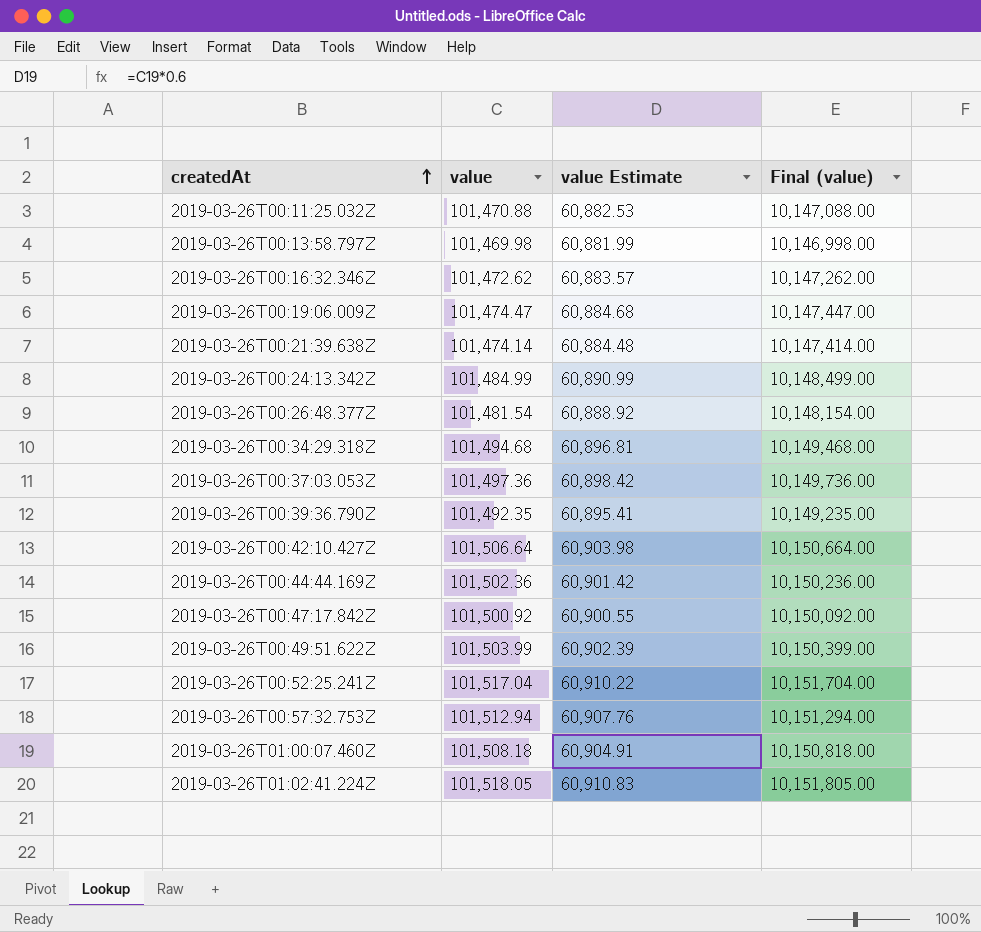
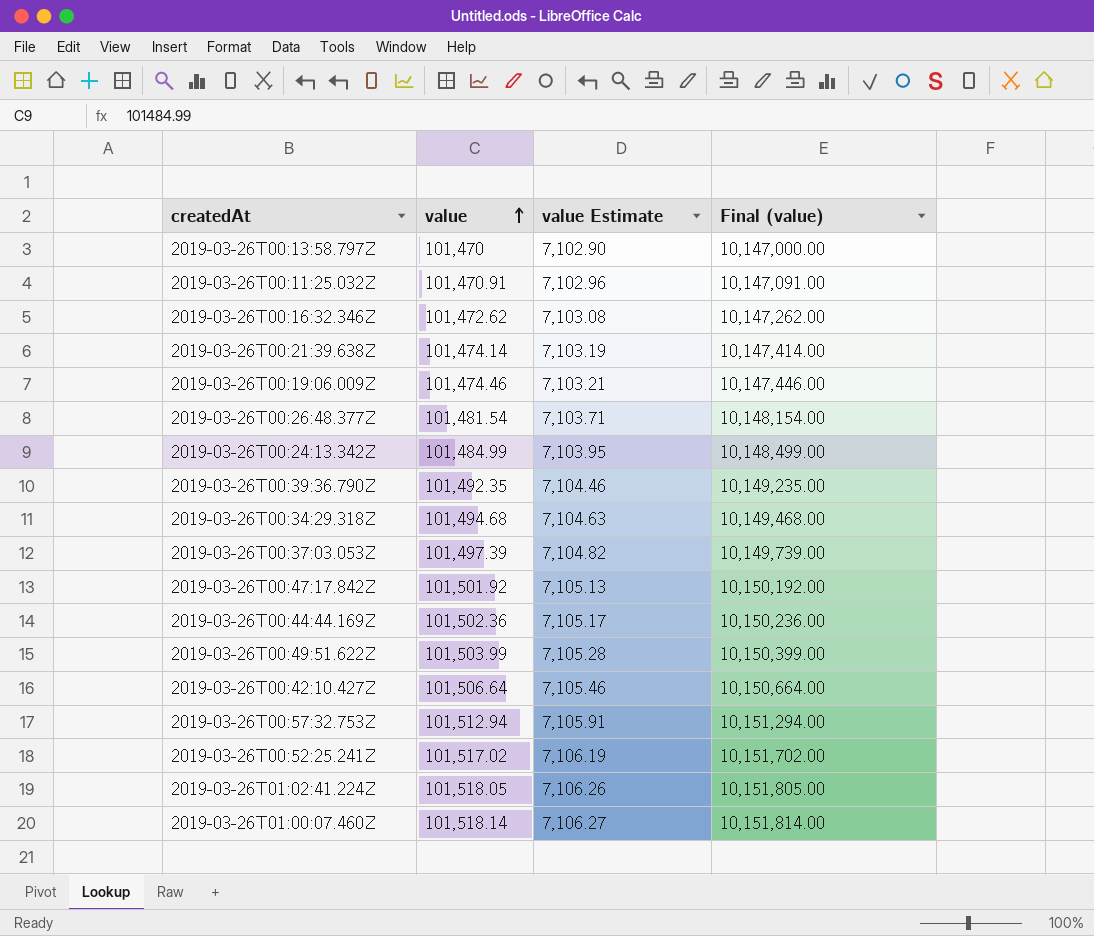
row order: createdAt ascending -> value ascending
column value Estimate | formula: [value] * 0.6 -> [value] * 0.07
2019-03-26T00:13:58.797Z | value: 101,469.98 -> 101,470
2019-03-26T00:13:58.797Z | Final (value): 10,146,998.00 -> 10,147,000.00
2019-03-26T00:11:25.032Z | value: 101,470.88 -> 101,470.91
2019-03-26T00:11:25.032Z | Final (value): 10,147,088.00 -> 10,147,091.00
2019-03-26T00:19:06.009Z | value: 101,474.47 -> 101,474.46
2019-03-26T00:19:06.009Z | Final (value): 10,147,447.00 -> 10,147,446.00
2019-03-26T00:37:03.053Z | value: 101,497.36 -> 101,497.39
2019-03-26T00:37:03.053Z | Final (value): 10,149,736.00 -> 10,149,739.00
2019-03-26T00:47:17.842Z | value: 101,500.92 -> 101,501.92
2019-03-26T00:47:17.842Z | Final (value): 10,150,092.00 -> 10,150,192.00
2019-03-26T00:52:25.241Z | value: 101,517.04 -> 101,517.02
2019-03-26T00:52:25.241Z | Final (value): 10,151,704.00 -> 10,151,702.00
2019-03-26T01:00:07.460Z | value: 101,508.18 -> 101,518.14
2019-03-26T01:00:07.460Z | Final (value): 10,150,818.00 -> 10,151,814.00

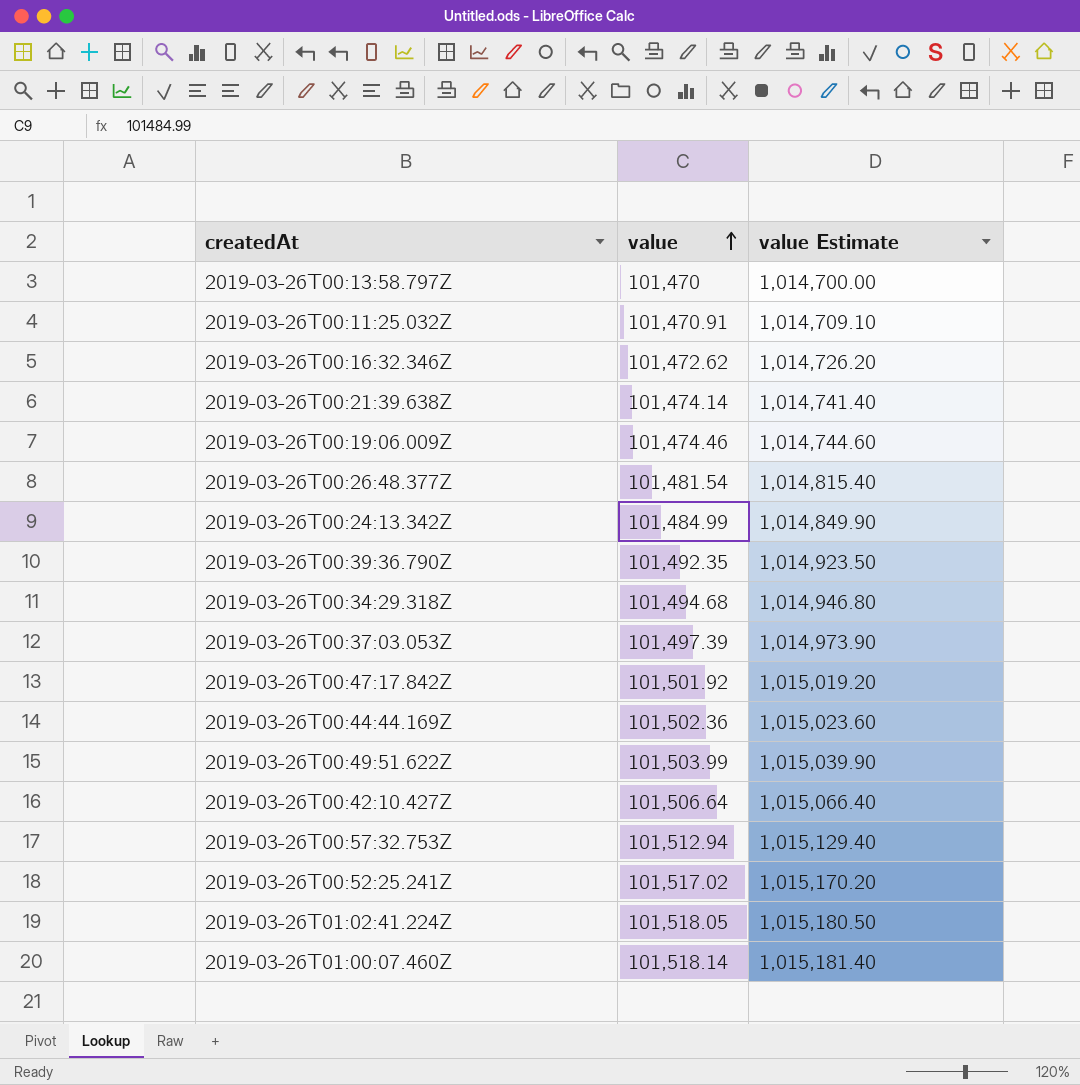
column Final (value) | formula: [value] * 100 -> none
column value Estimate | formula: [value] * 0.07 -> [value] * 10

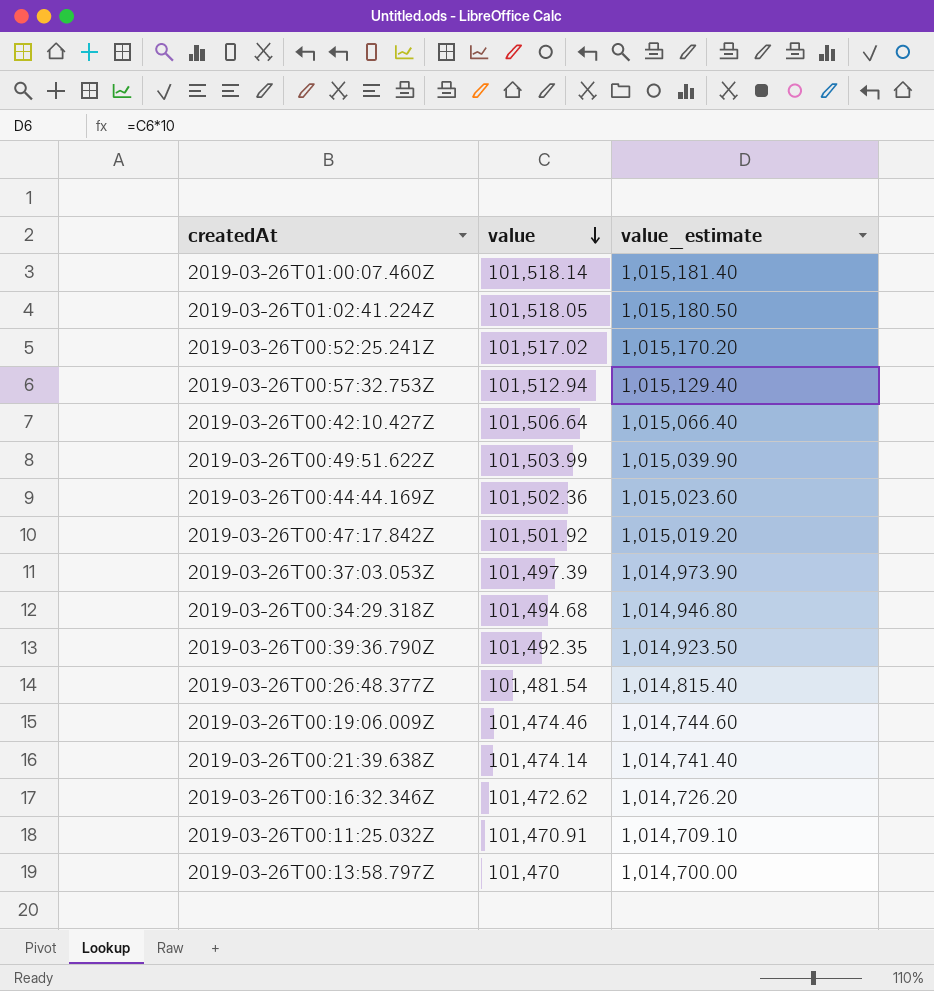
row order: value ascending -> value descending
column name: value Estimate -> value_estimate
row 2019-03-26T00:24:13.342Z: 101,484.99 | 1,014,849.90 -> none

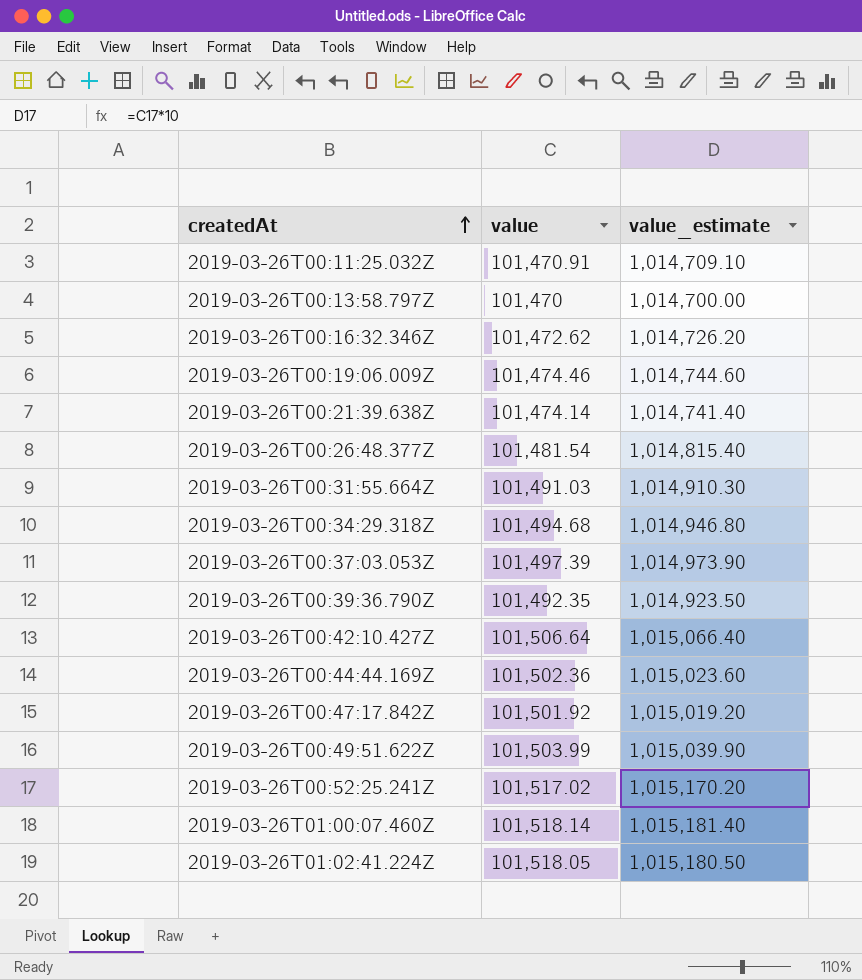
row order: value descending -> createdAt ascending
row 2019-03-26T00:57:32.753Z: 101,512.94 | 1,015,129.40 -> none
row 2019-03-26T00:31:55.664Z: none -> 101,491.03 | 1,014,910.30

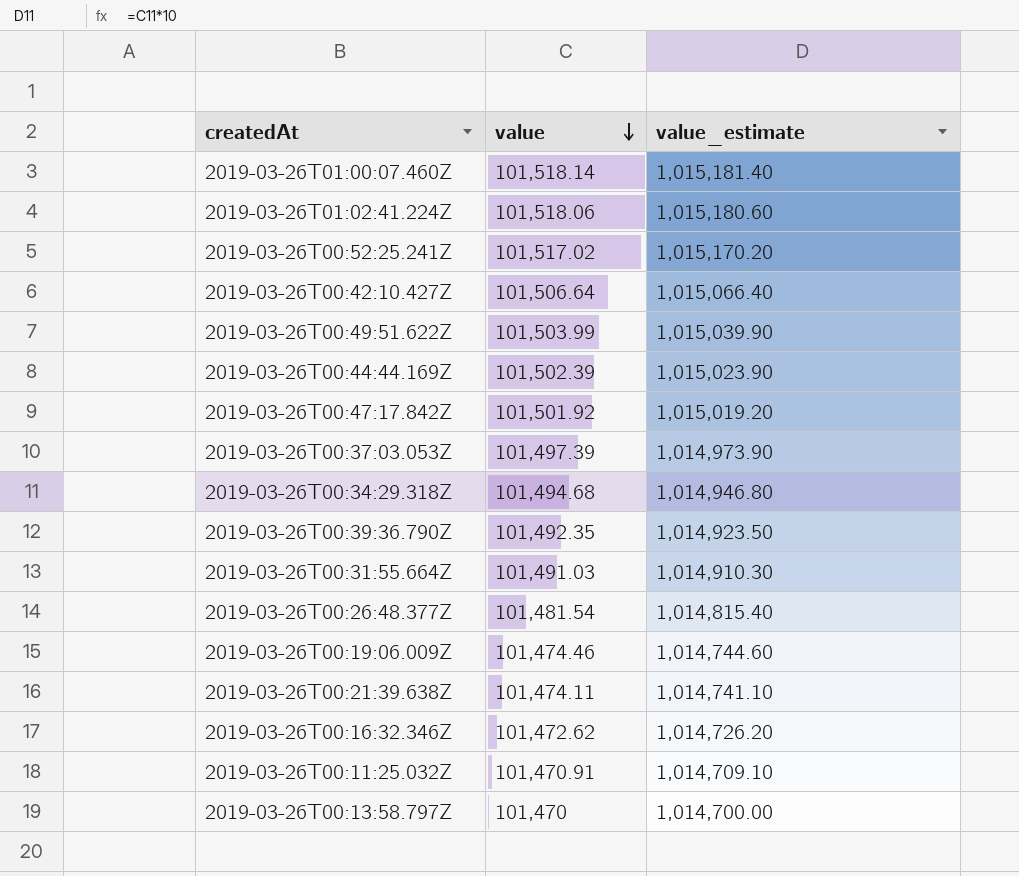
row order: createdAt ascending -> value descending
2019-03-26T01:02:41.224Z | value: 101,518.05 -> 101,518.06
2019-03-26T01:02:41.224Z | value_estimate: 1,015,180.50 -> 1,015,180.60
2019-03-26T00:44:44.169Z | value: 101,502.36 -> 101,502.39
2019-03-26T00:44:44.169Z | value_estimate: 1,015,023.60 -> 1,015,023.90
2019-03-26T00:21:39.638Z | value: 101,474.14 -> 101,474.11
2019-03-26T00:21:39.638Z | value_estimate: 1,014,741.40 -> 1,014,741.10

